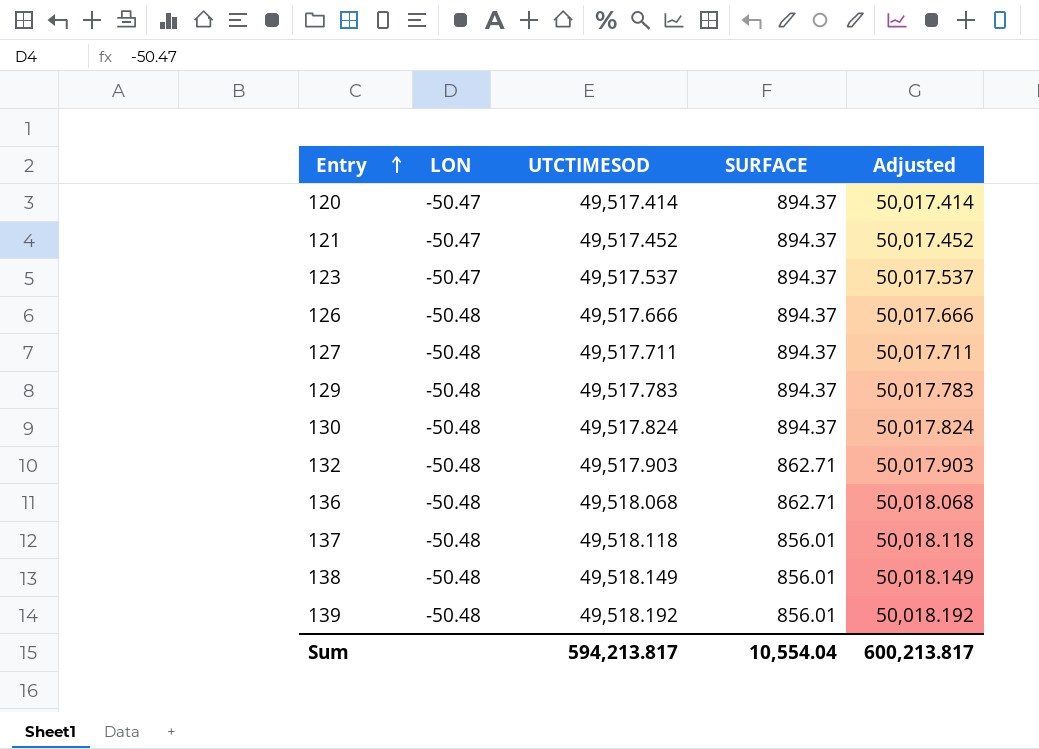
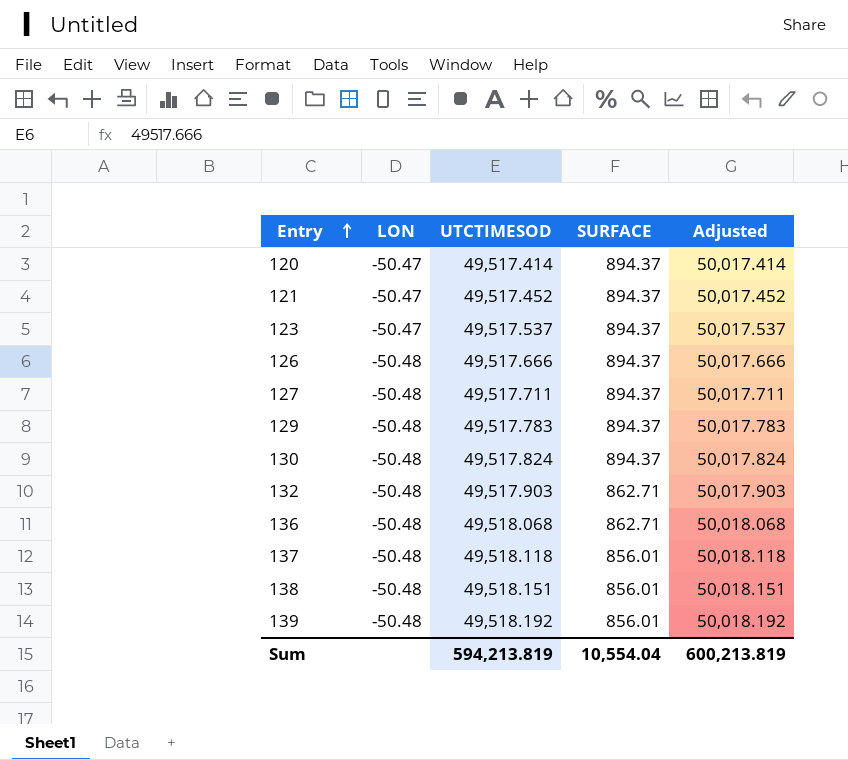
138 | UTCTIMESOD: 49,518.149 -> 49,518.151
138 | Adjusted: 50,018.149 -> 50,018.151
Sum | UTCTIMESOD: 594,213.817 -> 594,213.819
Sum | Adjusted: 600,213.817 -> 600,213.819

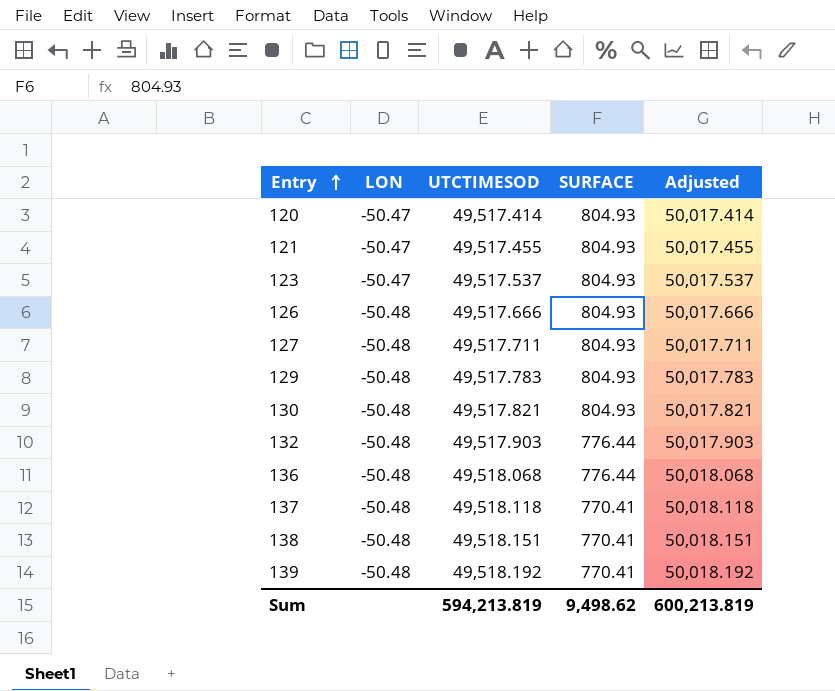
120 | SURFACE: 894.37 -> 804.93
121 | UTCTIMESOD: 49,517.452 -> 49,517.455
121 | SURFACE: 894.37 -> 804.93
121 | Adjusted: 50,017.452 -> 50,017.455
123 | SURFACE: 894.37 -> 804.93
126 | SURFACE: 894.37 -> 804.93
127 | SURFACE: 894.37 -> 804.93
129 | SURFACE: 894.37 -> 804.93
130 | UTCTIMESOD: 49,517.824 -> 49,517.821
130 | SURFACE: 894.37 -> 804.93
130 | Adjusted: 50,017.824 -> 50,017.821
132 | SURFACE: 862.71 -> 776.44
136 | SURFACE: 862.71 -> 776.44
137 | SURFACE: 856.01 -> 770.41
138 | SURFACE: 856.01 -> 770.41
139 | SURFACE: 856.01 -> 770.41
Sum | SURFACE: 10,554.04 -> 9,498.62

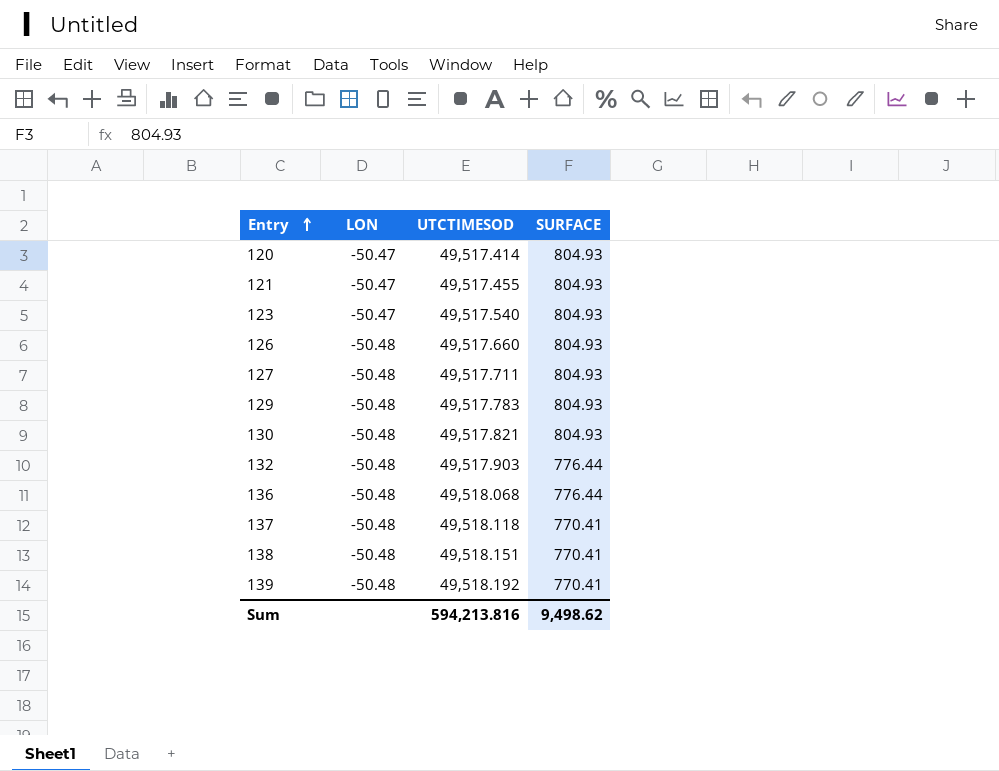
column Adjusted | formula: [UTCTIMESOD] + 500 -> none
123 | UTCTIMESOD: 49,517.537 -> 49,517.540
126 | UTCTIMESOD: 49,517.666 -> 49,517.660
Sum | UTCTIMESOD: 594,213.819 -> 594,213.816

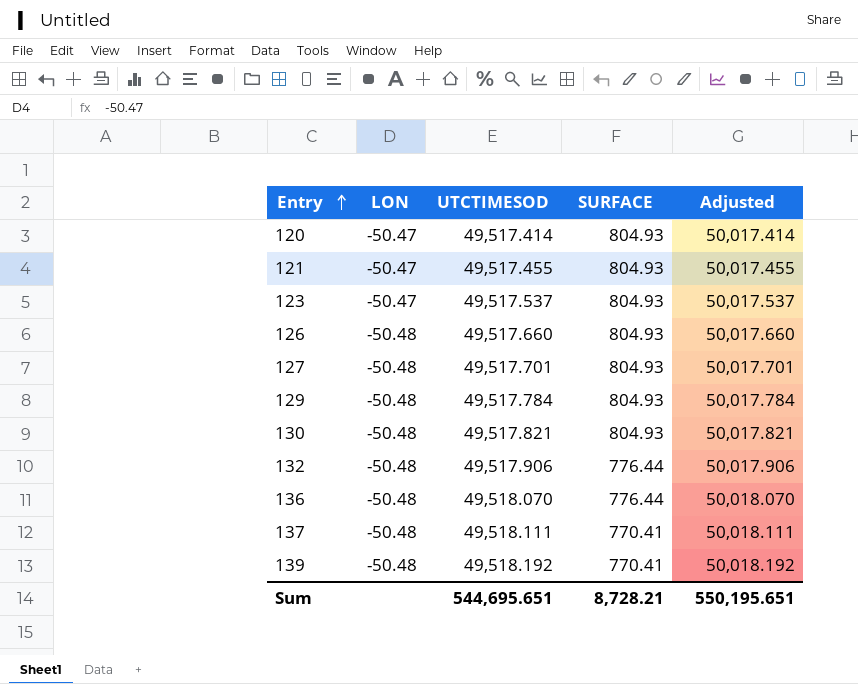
column Adjusted | formula: none -> [UTCTIMESOD] + 500
row 138: -50.48 | 49,518.151 | 770.41 -> none
123 | UTCTIMESOD: 49,517.540 -> 49,517.537
127 | UTCTIMESOD: 49,517.711 -> 49,517.701
129 | UTCTIMESOD: 49,517.783 -> 49,517.784
132 | UTCTIMESOD: 49,517.903 -> 49,517.906
136 | UTCTIMESOD: 49,518.068 -> 49,518.070
137 | UTCTIMESOD: 49,518.118 -> 49,518.111
Sum | UTCTIMESOD: 594,213.816 -> 544,695.651
Sum | SURFACE: 9,498.62 -> 8,728.21

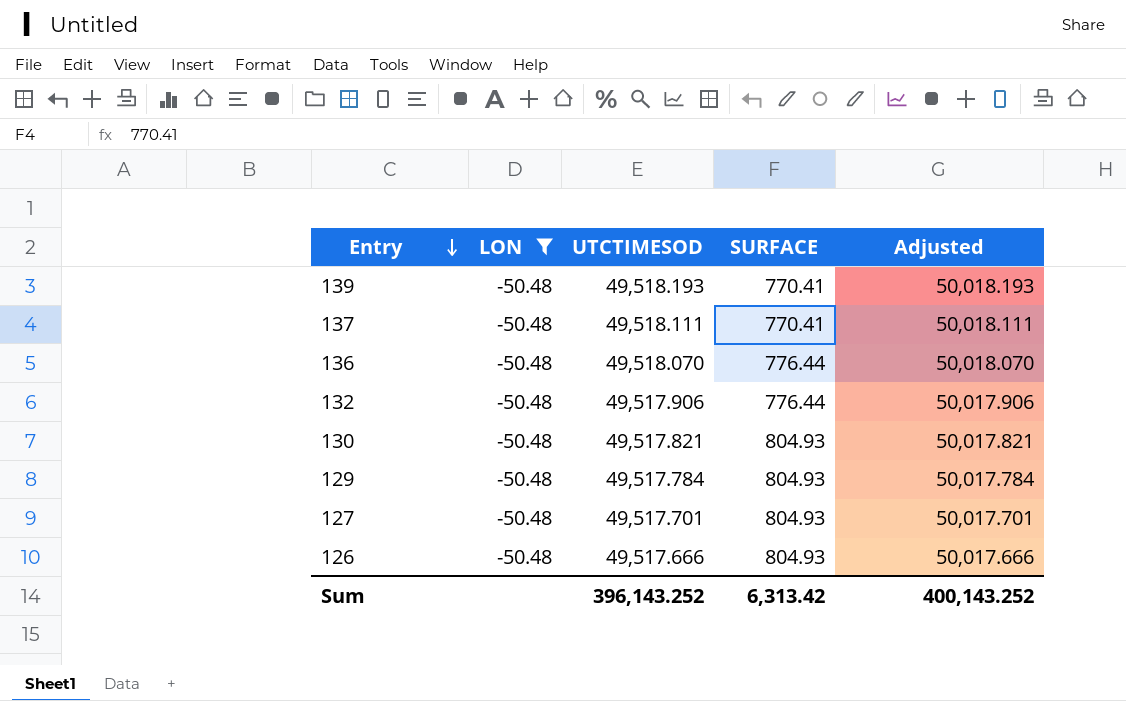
filter: none -> LON = -50.48
row order: Entry ascending -> Entry descending
139 | UTCTIMESOD: 49,518.192 -> 49,518.193
139 | Adjusted: 50,018.192 -> 50,018.193
126 | UTCTIMESOD: 49,517.660 -> 49,517.666
126 | Adjusted: 50,017.660 -> 50,017.666
Sum | UTCTIMESOD: 544,695.651 -> 396,143.252
Sum | SURFACE: 8,728.21 -> 6,313.42
Sum | Adjusted: 550,195.651 -> 400,143.252

